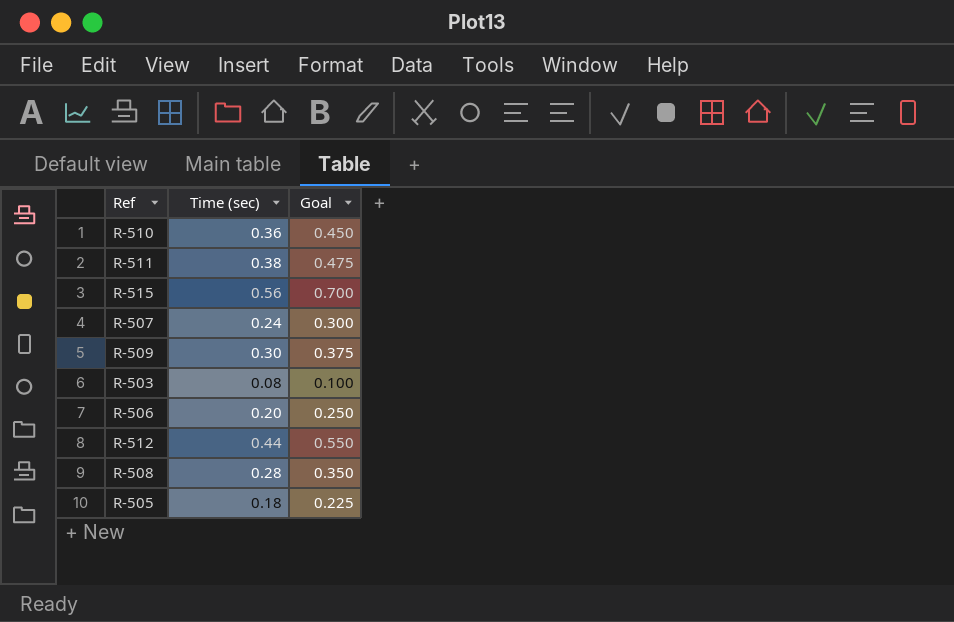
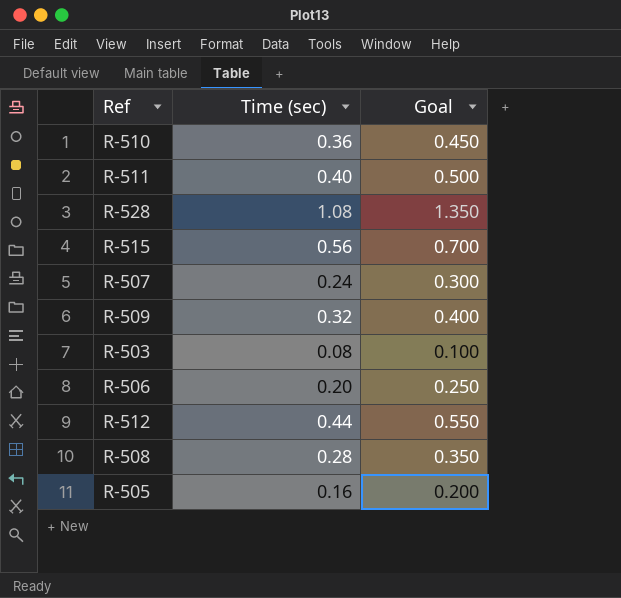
R-511 | Time (sec): 0.38 -> 0.40
R-511 | Goal: 0.475 -> 0.500
row R-528: none -> 1.08 | 1.350
R-509 | Time (sec): 0.30 -> 0.32
R-509 | Goal: 0.375 -> 0.400
R-505 | Time (sec): 0.18 -> 0.16
R-505 | Goal: 0.225 -> 0.200

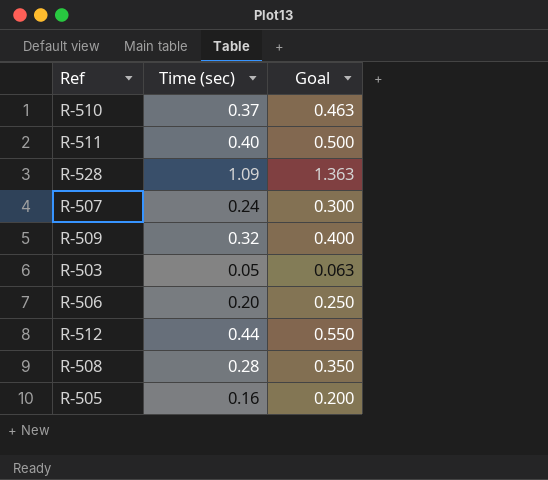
row R-515: 0.56 | 0.700 -> none
R-510 | Time (sec): 0.36 -> 0.37
R-510 | Goal: 0.450 -> 0.463
R-528 | Time (sec): 1.08 -> 1.09
R-528 | Goal: 1.350 -> 1.363
R-503 | Time (sec): 0.08 -> 0.05
R-503 | Goal: 0.100 -> 0.063

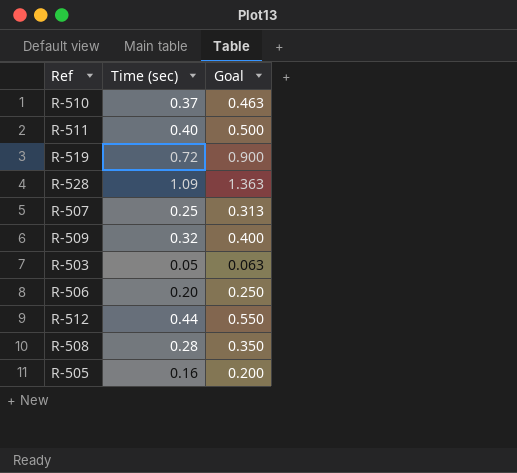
row R-519: none -> 0.72 | 0.900
R-507 | Time (sec): 0.24 -> 0.25
R-507 | Goal: 0.300 -> 0.313

